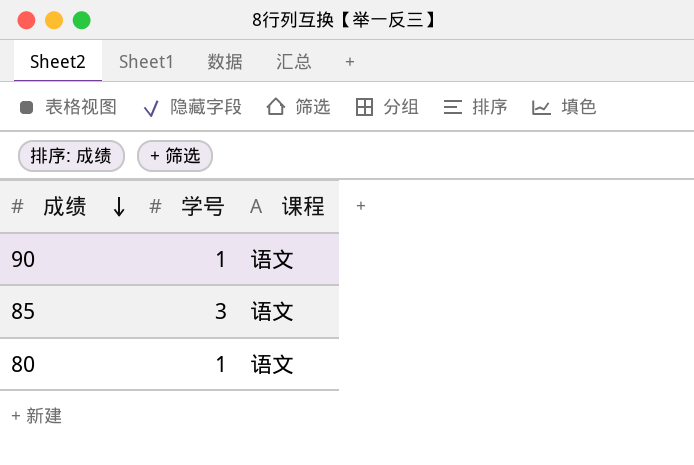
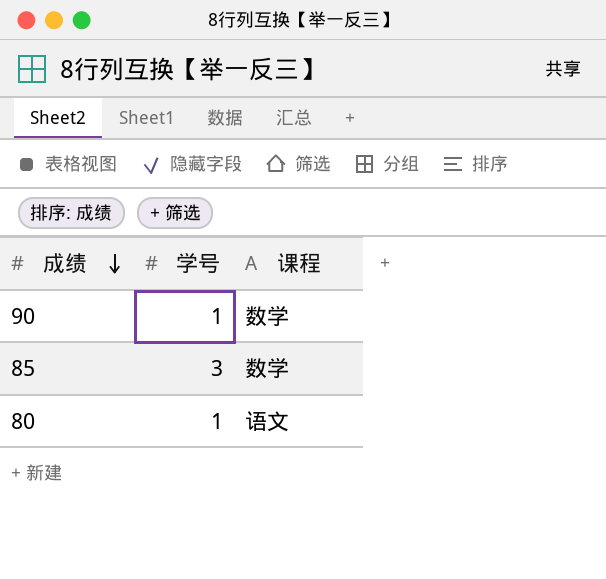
90 | 课程: 语文 -> 数学
85 | 课程: 语文 -> 数学

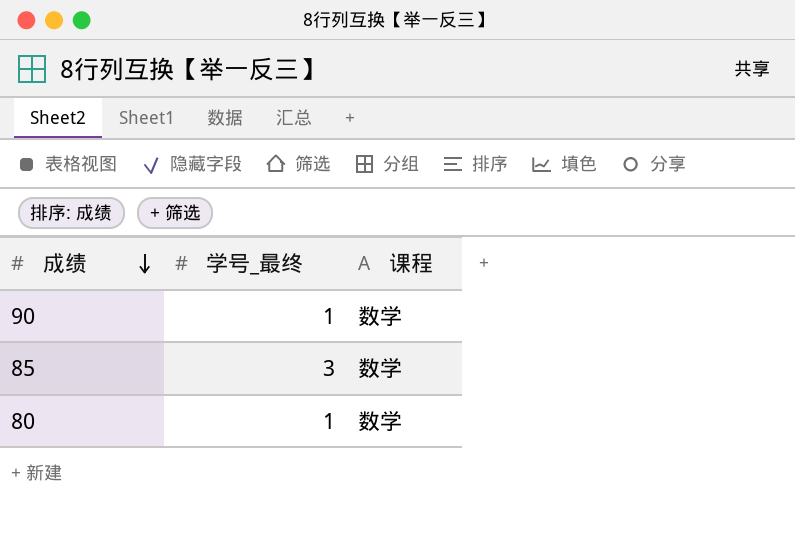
column name: 学号 -> 学号_最终
80 | 课程: 语文 -> 数学

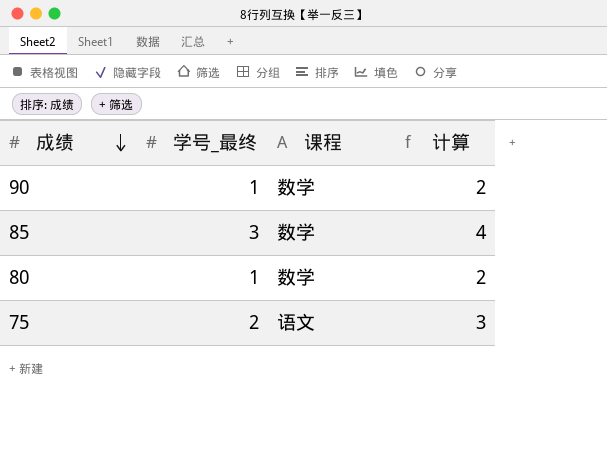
column 计算 | formula: none -> [学号_最终] + 1
row 75: none -> 2 | 语文 | 3

